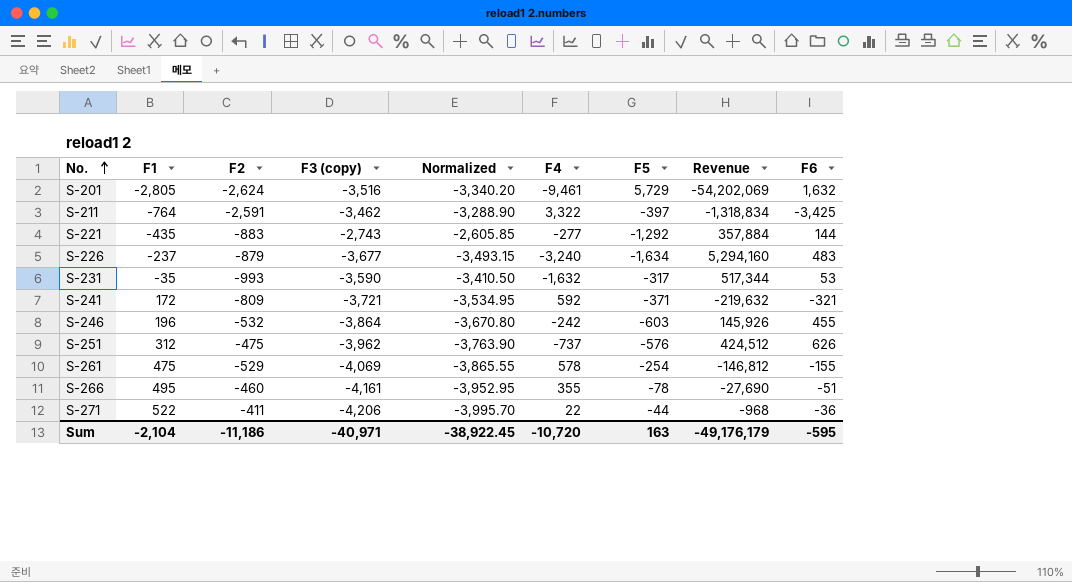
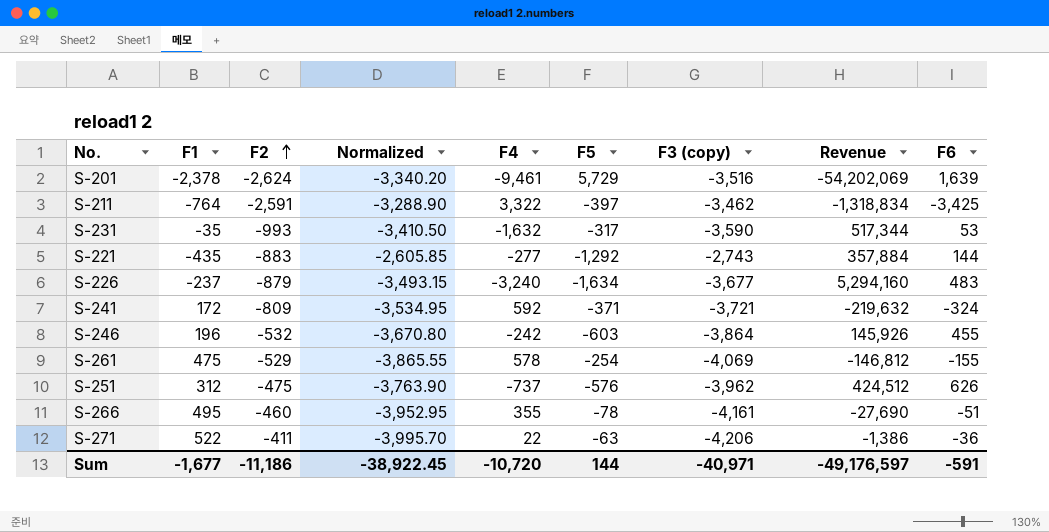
row order: No. ascending -> F2 ascending
column F3 (copy) | position: 4 -> 7
S-201 | F1: -2,805 -> -2,378
S-201 | F6: 1,632 -> 1,639
S-241 | F6: -321 -> -324
S-271 | F5: -44 -> -63
S-271 | Revenue: -968 -> -1,386
Sum | F1: -2,104 -> -1,677
Sum | F5: 163 -> 144
Sum | Revenue: -49,176,179 -> -49,176,597
Sum | F6: -595 -> -591

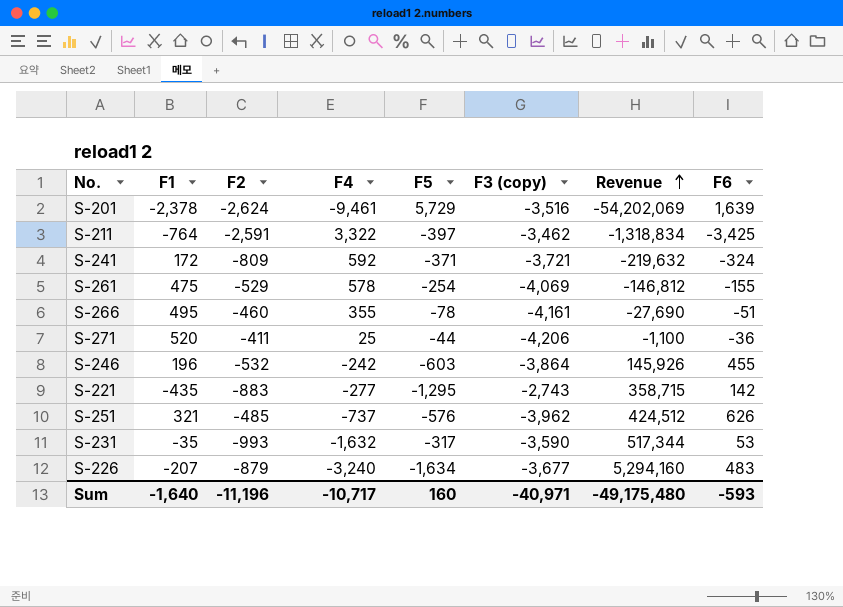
row order: F2 ascending -> Revenue ascending
column Normalized | formula: [F3 (copy)] * 0.95 -> none
S-271 | F1: 522 -> 520
S-271 | F4: 22 -> 25
S-271 | F5: -63 -> -44
S-271 | Revenue: -1,386 -> -1,100
S-221 | F5: -1,292 -> -1,295
S-221 | Revenue: 357,884 -> 358,715
S-221 | F6: 144 -> 142
S-251 | F1: 312 -> 321
S-251 | F2: -475 -> -485
S-226 | F1: -237 -> -207
Sum | F1: -1,677 -> -1,640
Sum | F2: -11,186 -> -11,196
Sum | F4: -10,720 -> -10,717
Sum | F5: 144 -> 160
Sum | Revenue: -49,176,597 -> -49,175,480
Sum | F6: -591 -> -593

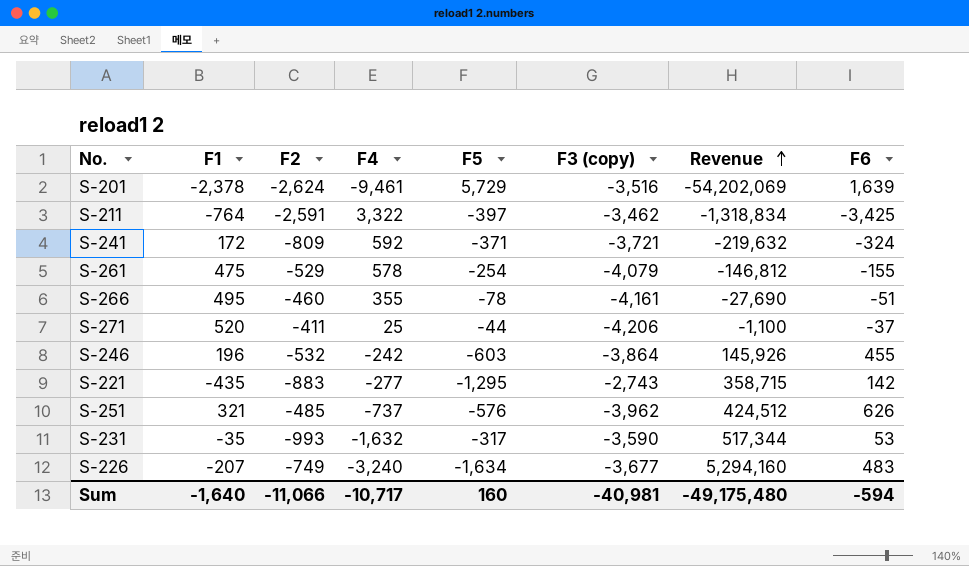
S-261 | F3 (copy): -4,069 -> -4,079
S-271 | F6: -36 -> -37
S-226 | F2: -879 -> -749
Sum | F2: -11,196 -> -11,066
Sum | F3 (copy): -40,971 -> -40,981
Sum | F6: -593 -> -594

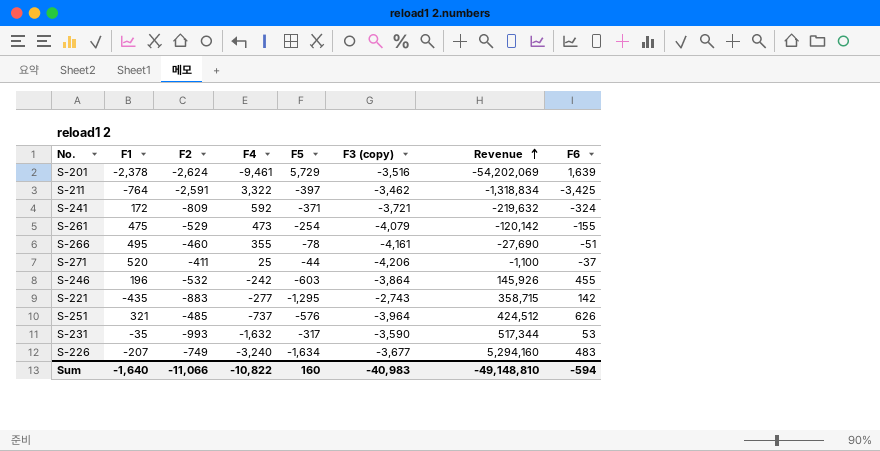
S-261 | F4: 578 -> 473
S-261 | Revenue: -146,812 -> -120,142
S-251 | F3 (copy): -3,962 -> -3,964
Sum | F4: -10,717 -> -10,822
Sum | F3 (copy): -40,981 -> -40,983
Sum | Revenue: -49,175,480 -> -49,148,810

